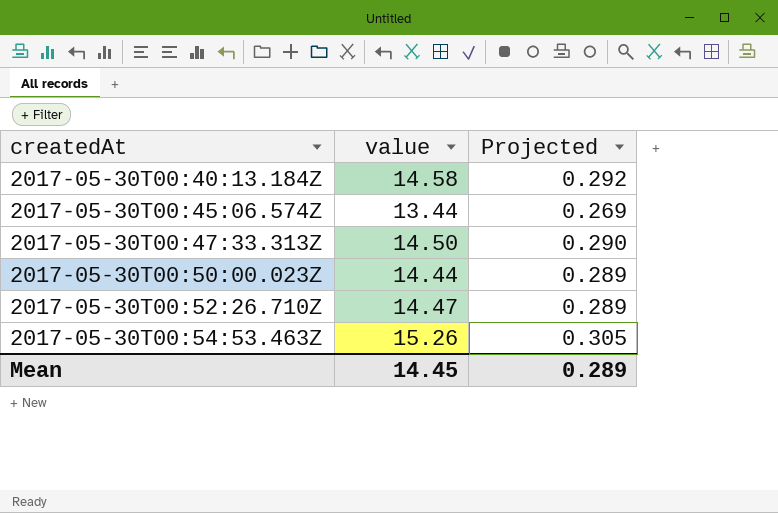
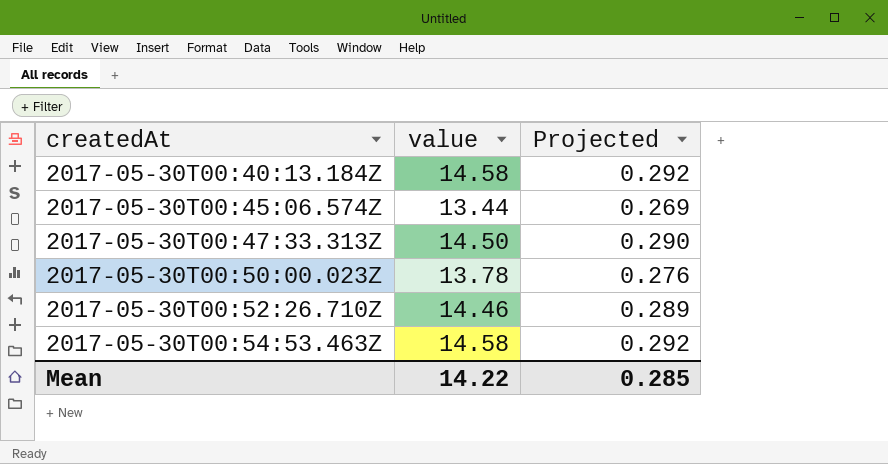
2017-05-30T00:50:00.023Z | value: 14.44 -> 13.78
2017-05-30T00:50:00.023Z | Projected: 0.289 -> 0.276
2017-05-30T00:52:26.710Z | value: 14.47 -> 14.46
2017-05-30T00:54:53.463Z | value: 15.26 -> 14.58
2017-05-30T00:54:53.463Z | Projected: 0.305 -> 0.292
Mean | value: 14.45 -> 14.22
Mean | Projected: 0.289 -> 0.285

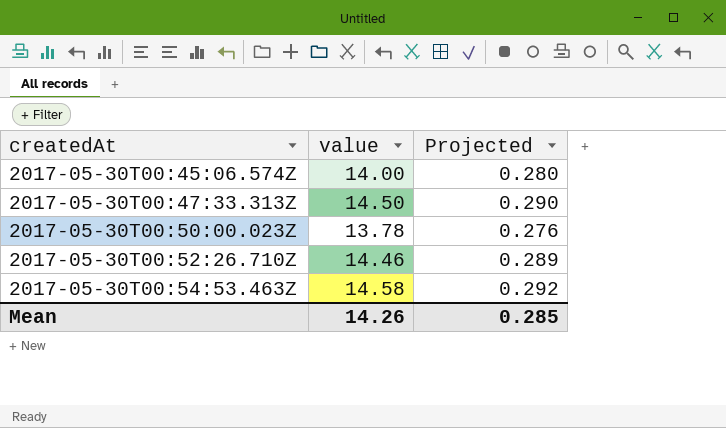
row 2017-05-30T00:40:13.184Z: 14.58 | 0.292 -> none
2017-05-30T00:45:06.574Z | value: 13.44 -> 14.00
2017-05-30T00:45:06.574Z | Projected: 0.269 -> 0.280
Mean | value: 14.22 -> 14.26

